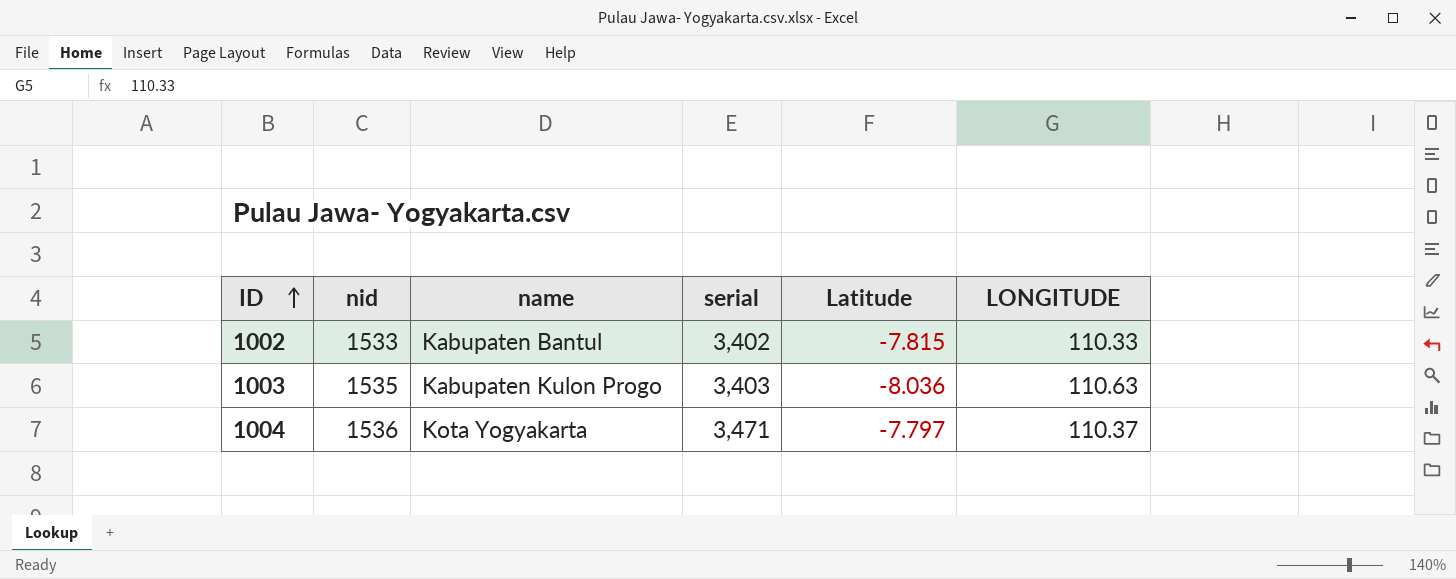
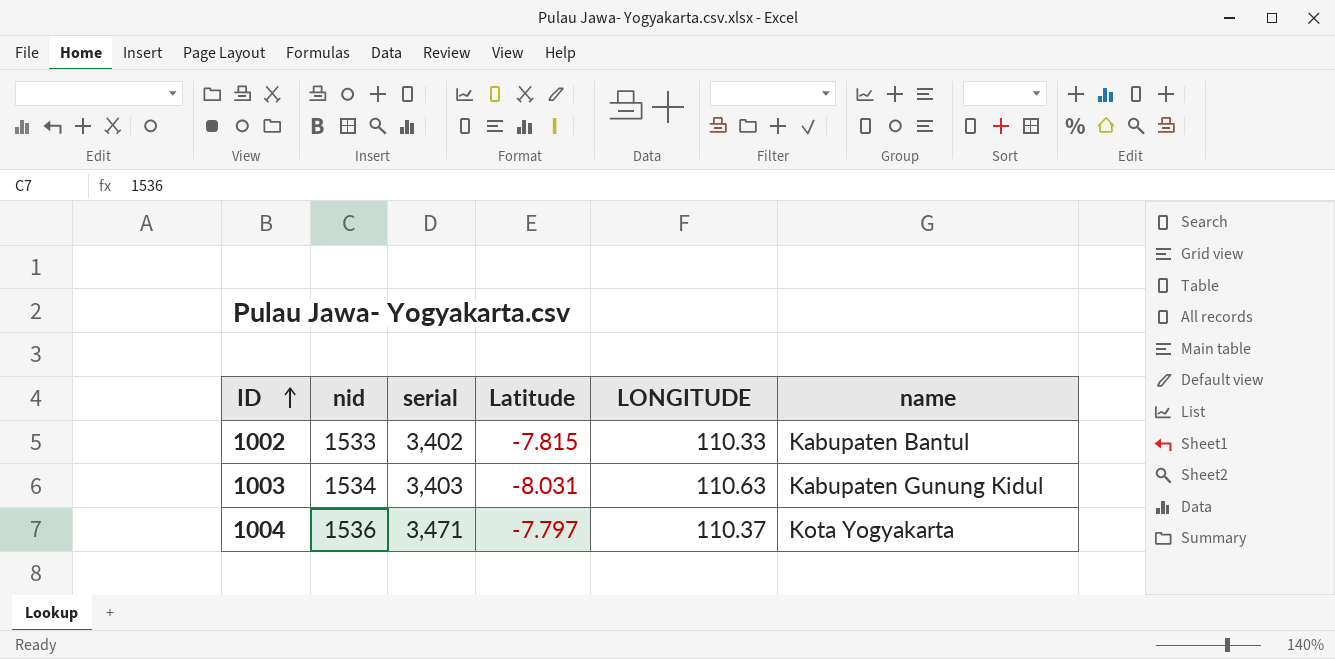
column name | position: 3 -> 6
1003 | nid: 1535 -> 1534
1003 | Latitude: -8.036 -> -8.031
1003 | name: Kabupaten Kulon Progo -> Kabupaten Gunung Kidul

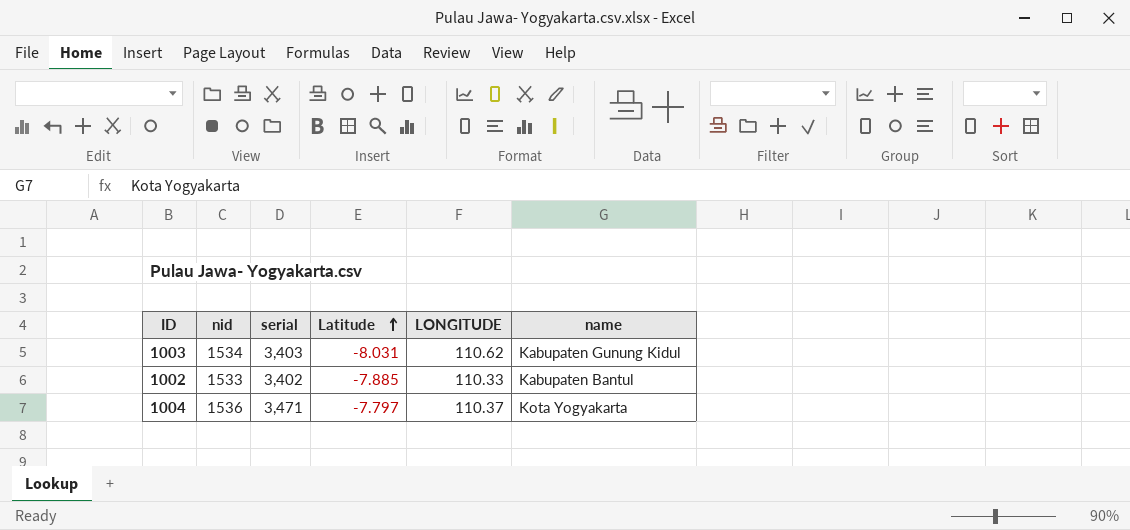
row order: ID ascending -> Latitude ascending
1003 | LONGITUDE: 110.63 -> 110.62
1002 | Latitude: -7.815 -> -7.885

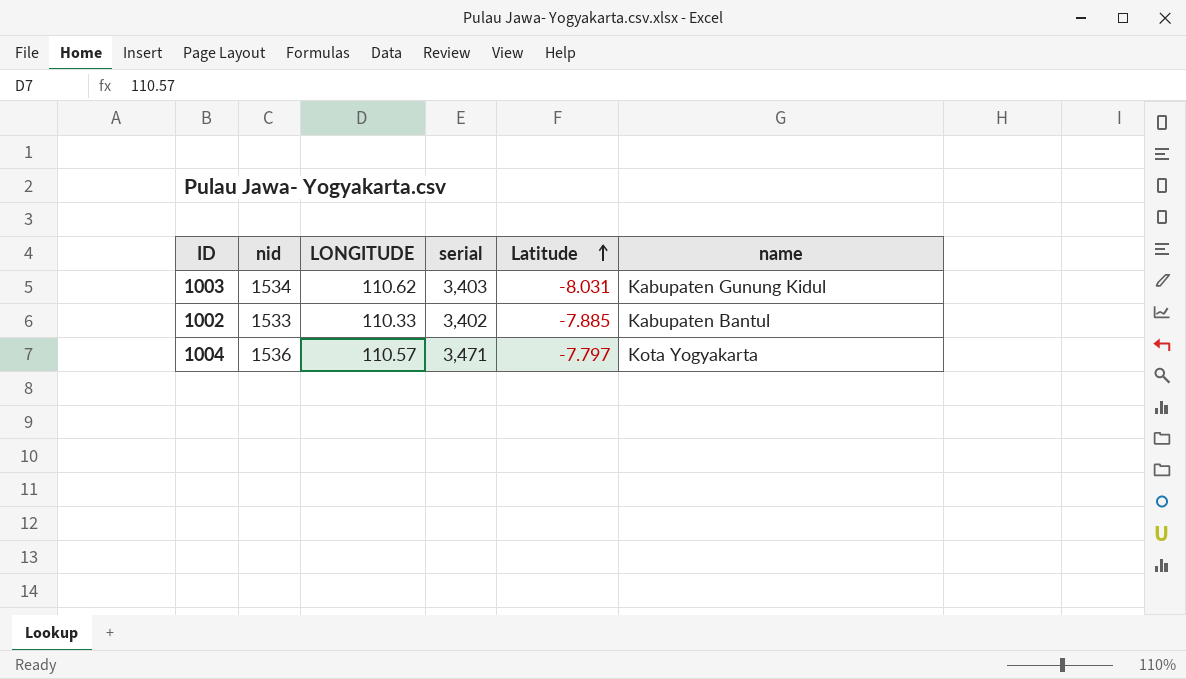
column LONGITUDE | position: 5 -> 3
1004 | LONGITUDE: 110.37 -> 110.57

